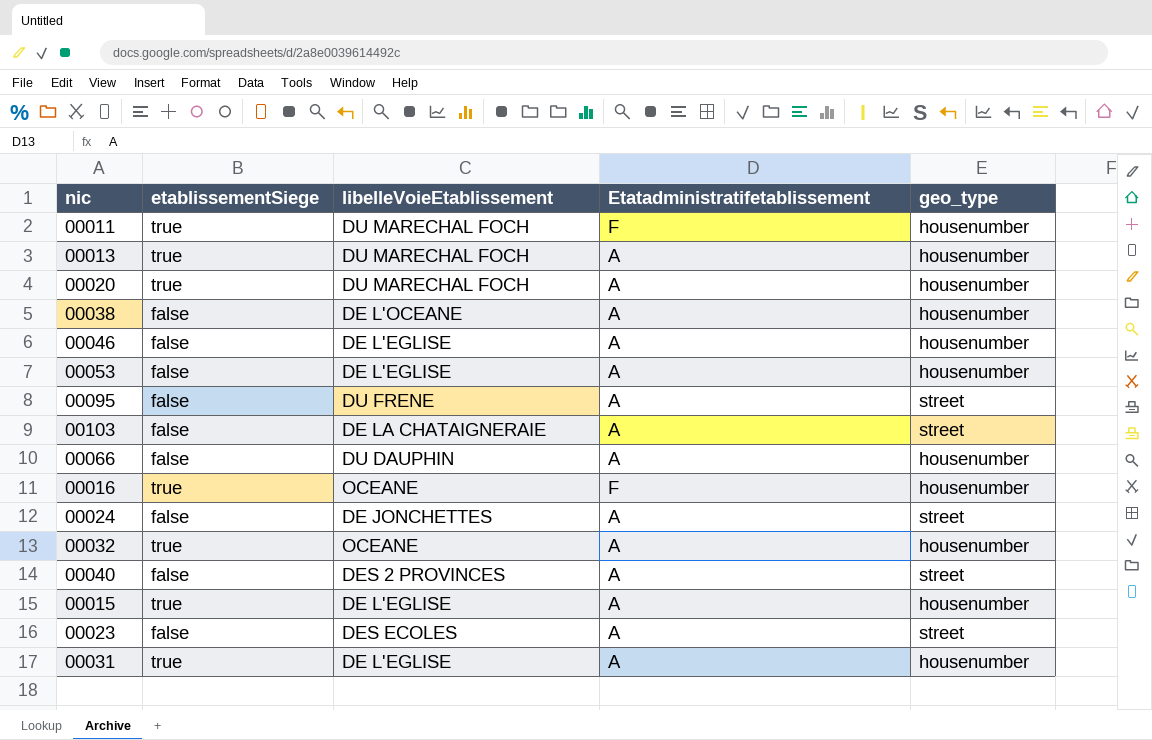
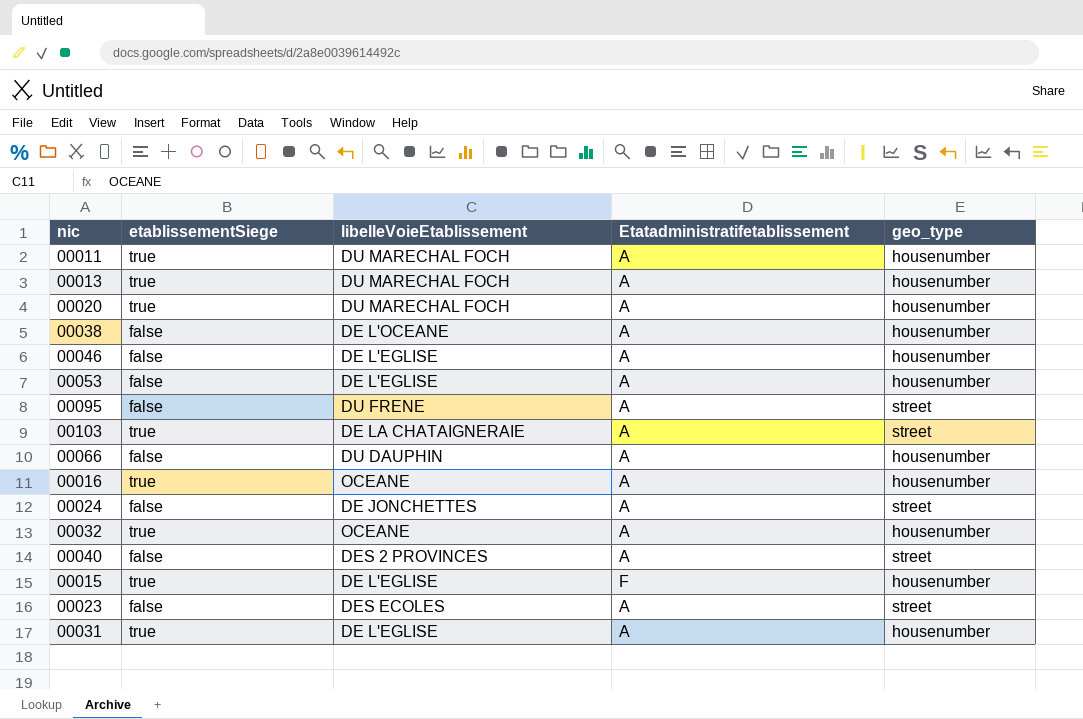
00011 | Etatadministratifetablissement: F -> A
00103 | etablissementSiege: false -> true
00016 | Etatadministratifetablissement: F -> A
00015 | Etatadministratifetablissement: A -> F

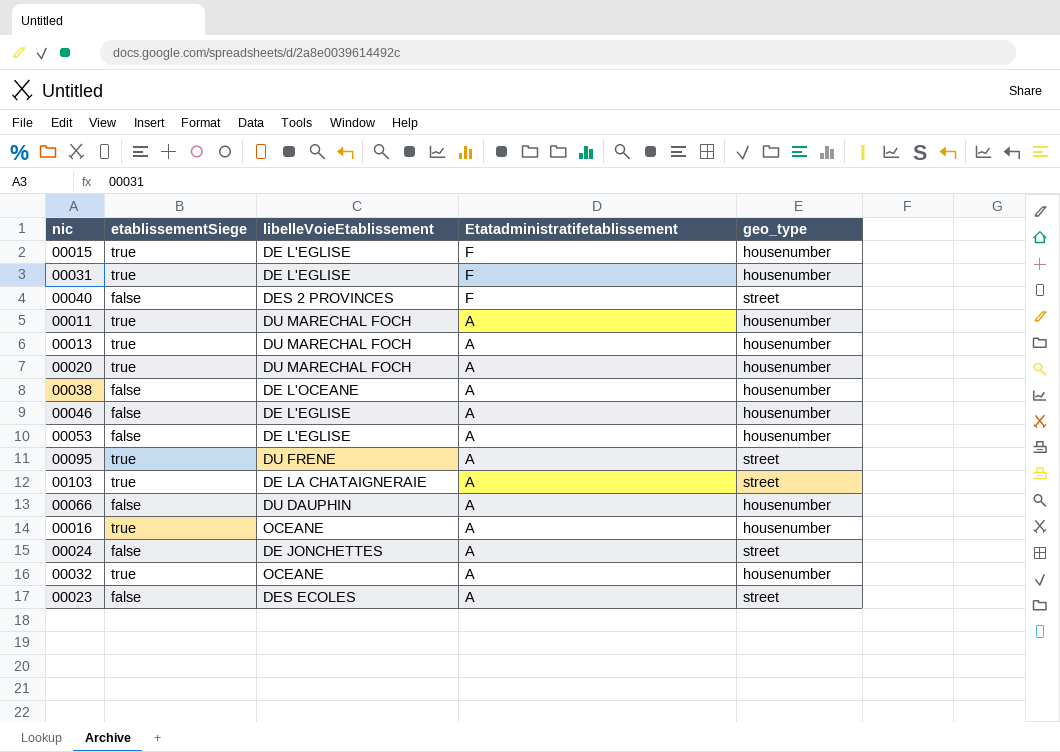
row order: none -> Etatadministratifetablissement descending
00031 | Etatadministratifetablissement: A -> F
00040 | Etatadministratifetablissement: A -> F
00095 | etablissementSiege: false -> true

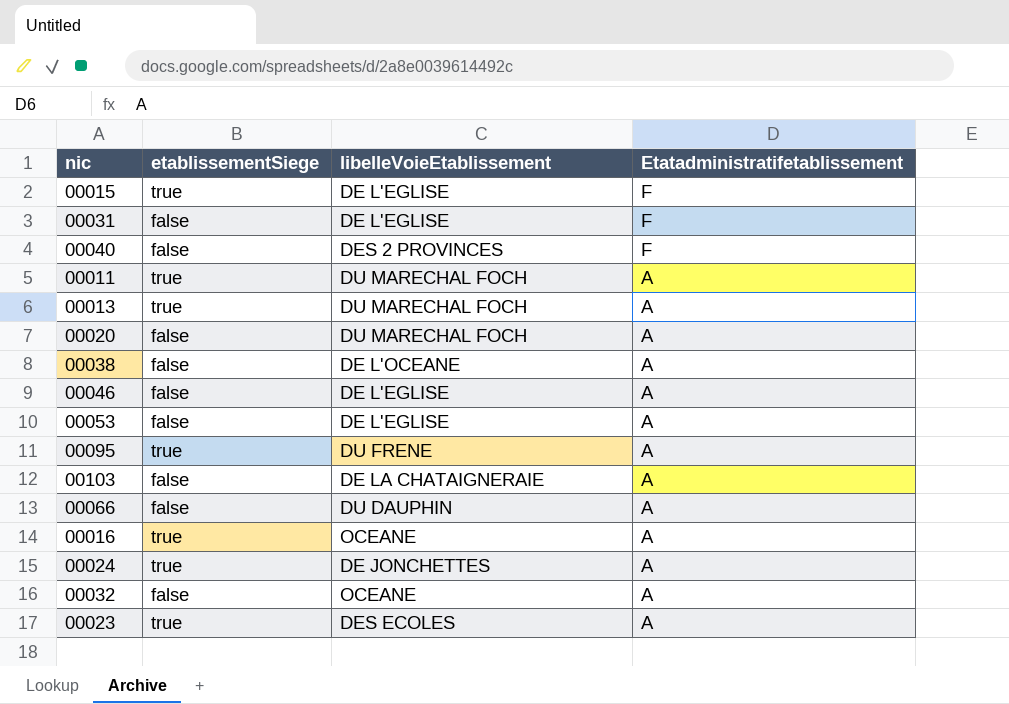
column geo_type | position: 5 -> none
00031 | etablissementSiege: true -> false
00020 | etablissementSiege: true -> false
00103 | etablissementSiege: true -> false
00024 | etablissementSiege: false -> true
00032 | etablissementSiege: true -> false
00023 | etablissementSiege: false -> true

